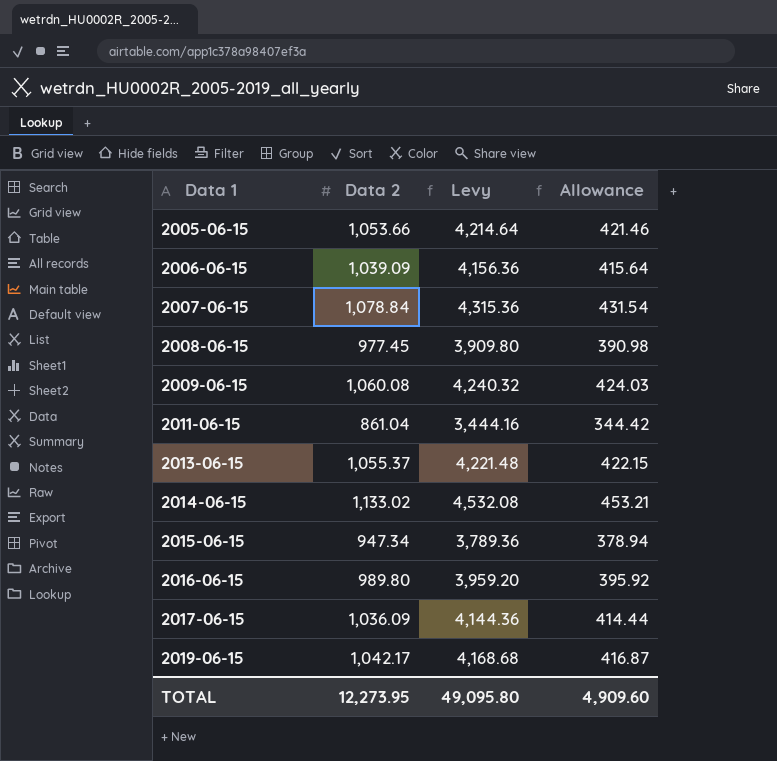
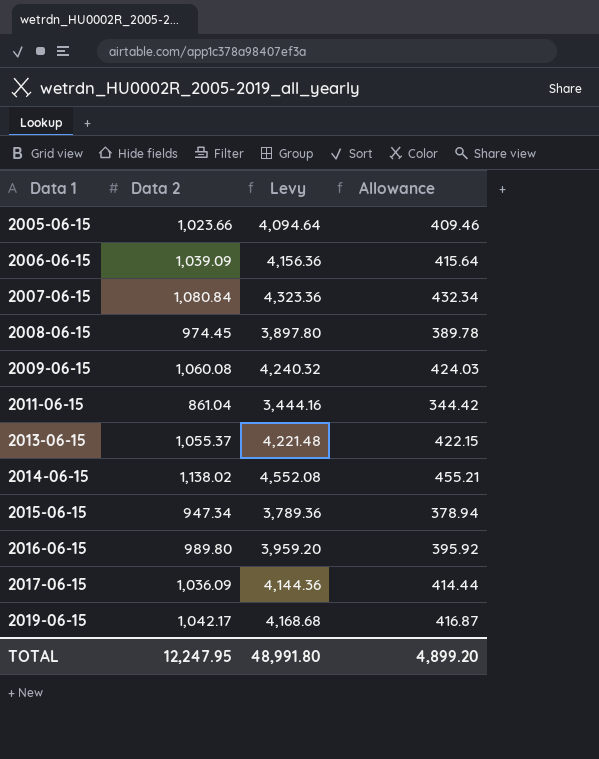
2005-06-15 | Data 2: 1,053.66 -> 1,023.66
2005-06-15 | Levy: 4,214.64 -> 4,094.64
2005-06-15 | Allowance: 421.46 -> 409.46
2007-06-15 | Data 2: 1,078.84 -> 1,080.84
2007-06-15 | Levy: 4,315.36 -> 4,323.36
2007-06-15 | Allowance: 431.54 -> 432.34
2008-06-15 | Data 2: 977.45 -> 974.45
2008-06-15 | Levy: 3,909.80 -> 3,897.80
2008-06-15 | Allowance: 390.98 -> 389.78
2014-06-15 | Data 2: 1,133.02 -> 1,138.02
2014-06-15 | Levy: 4,532.08 -> 4,552.08
2014-06-15 | Allowance: 453.21 -> 455.21
TOTAL | Data 2: 12,273.95 -> 12,247.95
TOTAL | Levy: 49,095.80 -> 48,991.80
TOTAL | Allowance: 4,909.60 -> 4,899.20

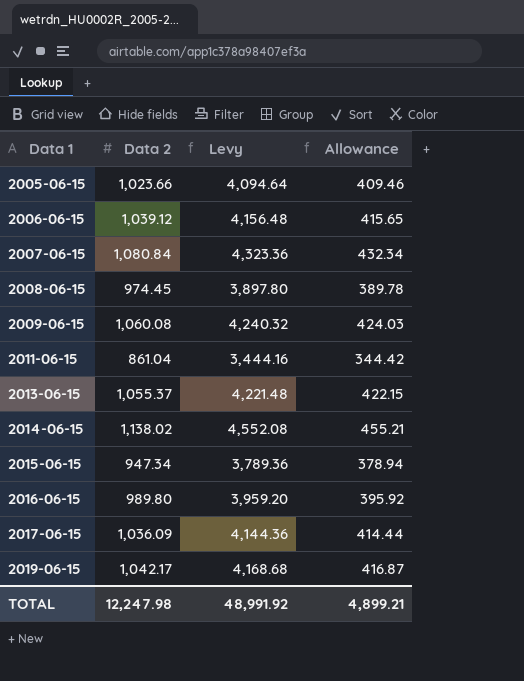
2006-06-15 | Data 2: 1,039.09 -> 1,039.12
2006-06-15 | Levy: 4,156.36 -> 4,156.48
2006-06-15 | Allowance: 415.64 -> 415.65
TOTAL | Data 2: 12,247.95 -> 12,247.98
TOTAL | Levy: 48,991.80 -> 48,991.92
TOTAL | Allowance: 4,899.20 -> 4,899.21

